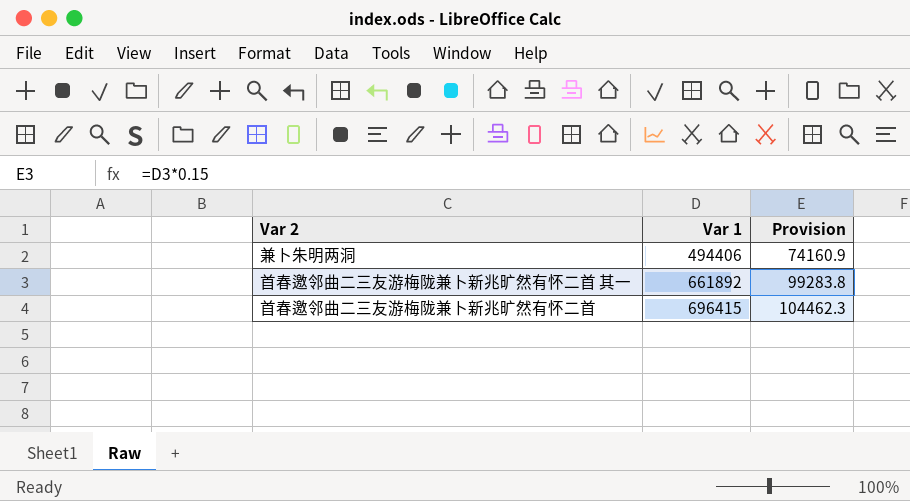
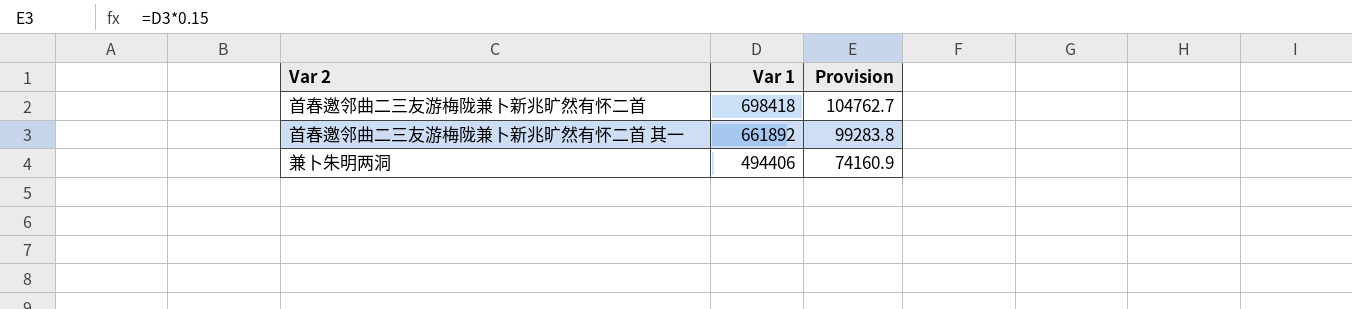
row order: Var 1 ascending -> Var 1 descending
首春邀邻曲二三友游梅陇兼卜新兆旷然有怀二首 | Var 1: 696415 -> 698418
首春邀邻曲二三友游梅陇兼卜新兆旷然有怀二首 | Provision: 104462.3 -> 104762.7

